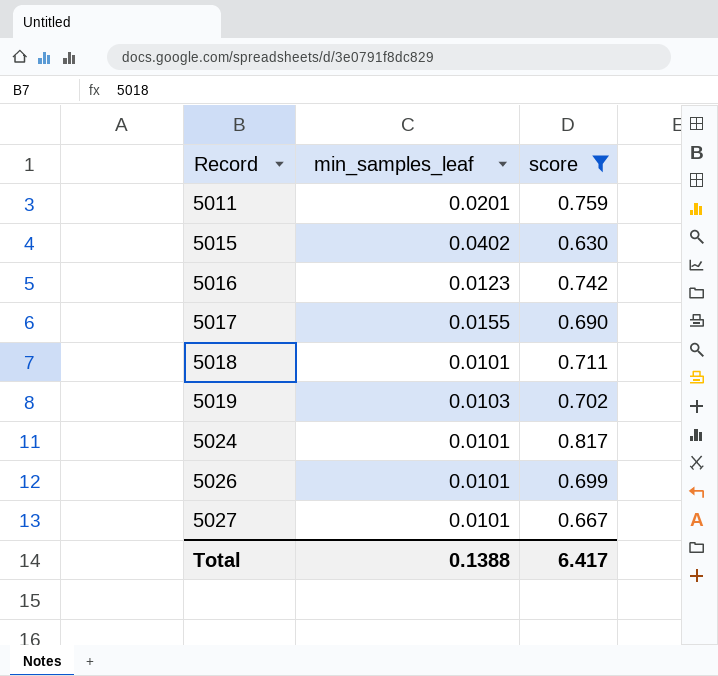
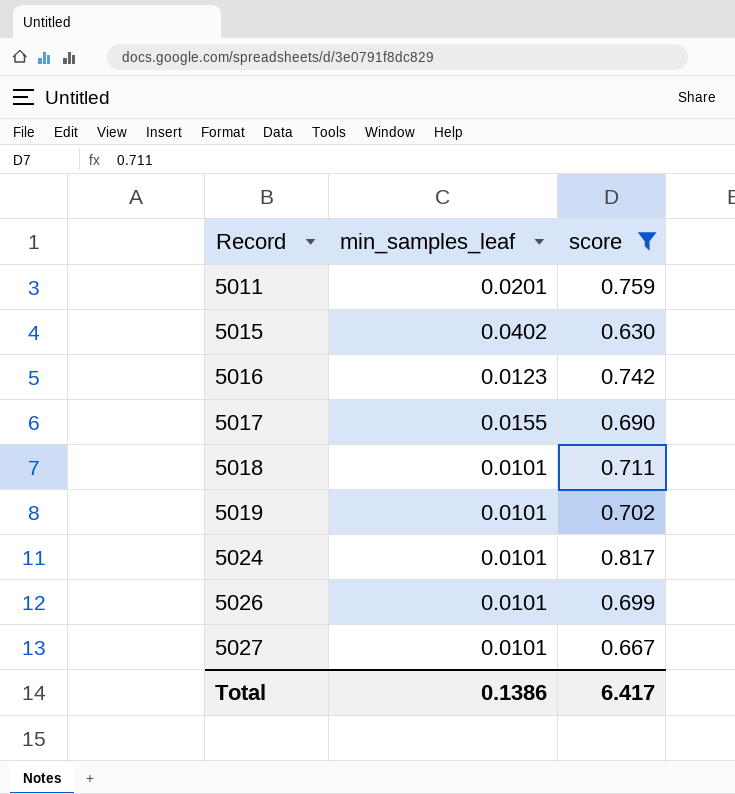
5019 | min_samples_leaf: 0.0103 -> 0.0101
Total | min_samples_leaf: 0.1388 -> 0.1386

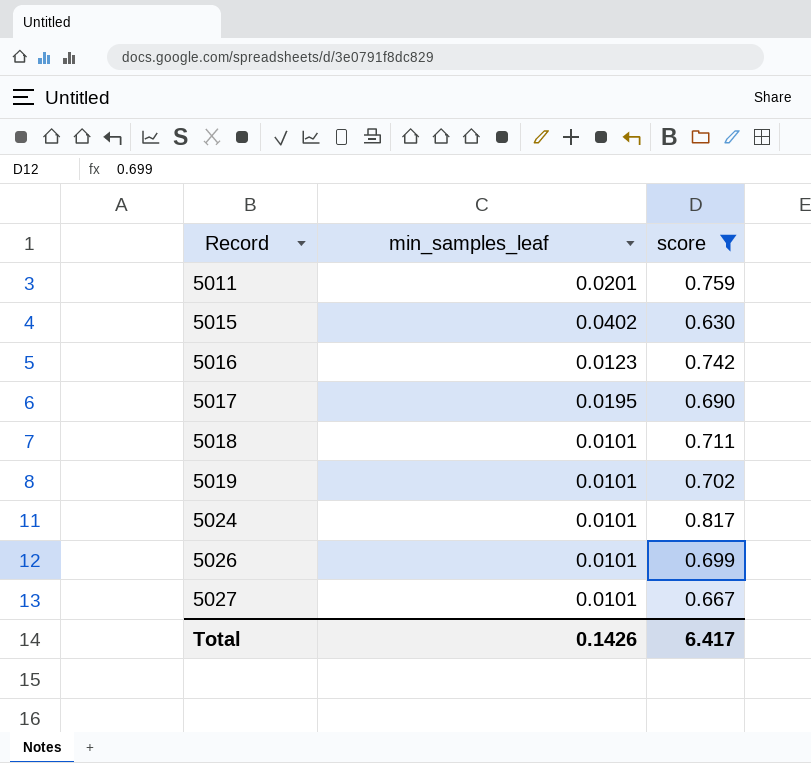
5017 | min_samples_leaf: 0.0155 -> 0.0195
Total | min_samples_leaf: 0.1386 -> 0.1426

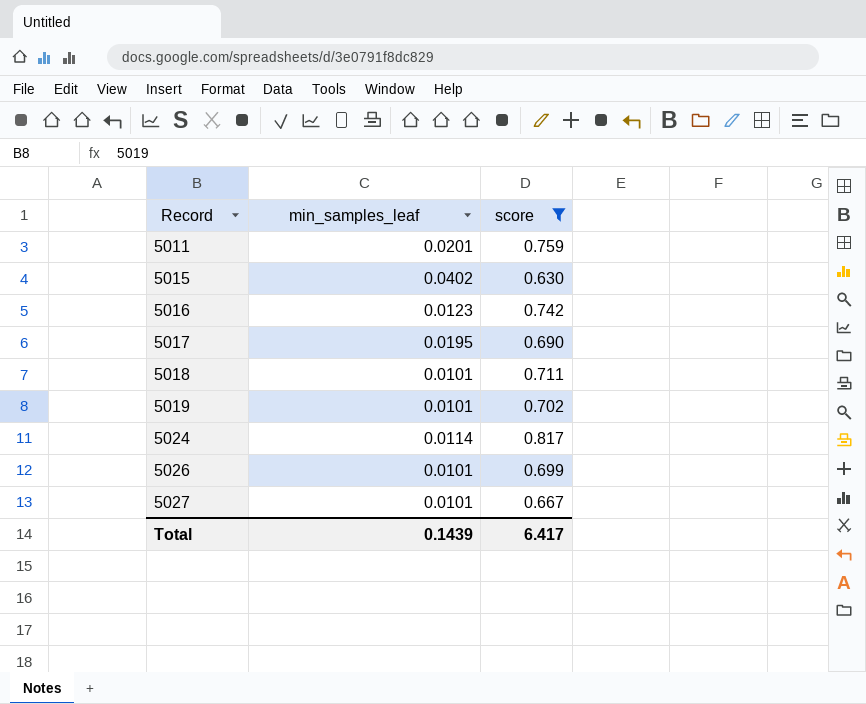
5024 | min_samples_leaf: 0.0101 -> 0.0114
Total | min_samples_leaf: 0.1426 -> 0.1439

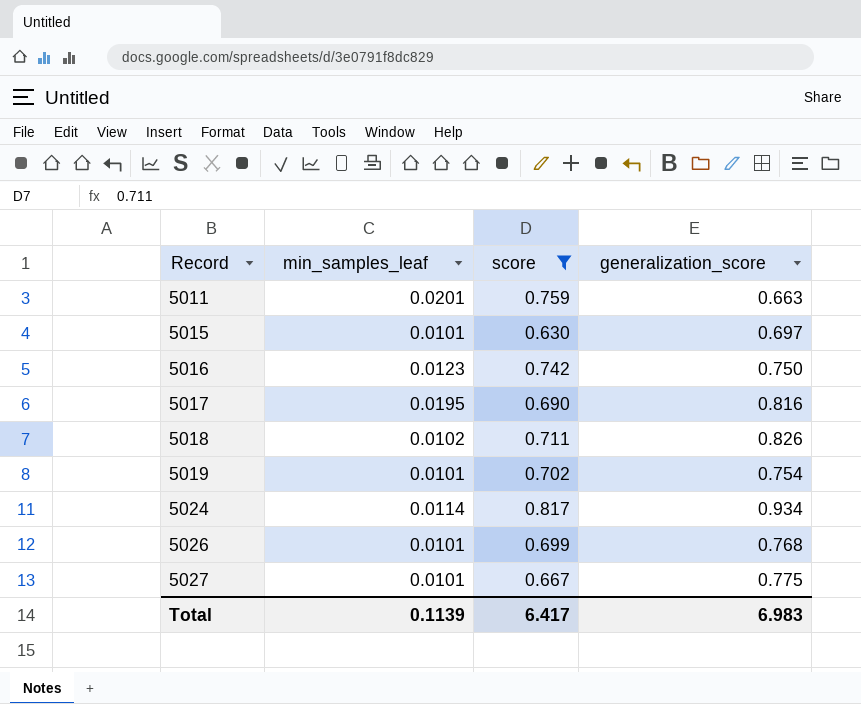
column generalization_score | position: none -> 4
5015 | min_samples_leaf: 0.0402 -> 0.0101
5018 | min_samples_leaf: 0.0101 -> 0.0102
Total | min_samples_leaf: 0.1439 -> 0.1139

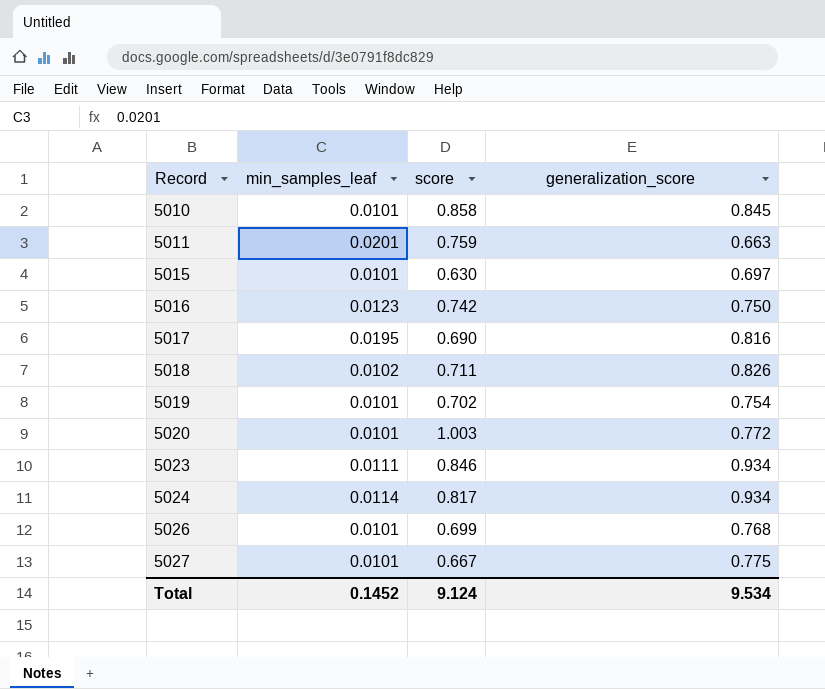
filter: score <= 0.817 -> none
Total | min_samples_leaf: 0.1139 -> 0.1452
Total | score: 6.417 -> 9.124
Total | generalization_score: 6.983 -> 9.534

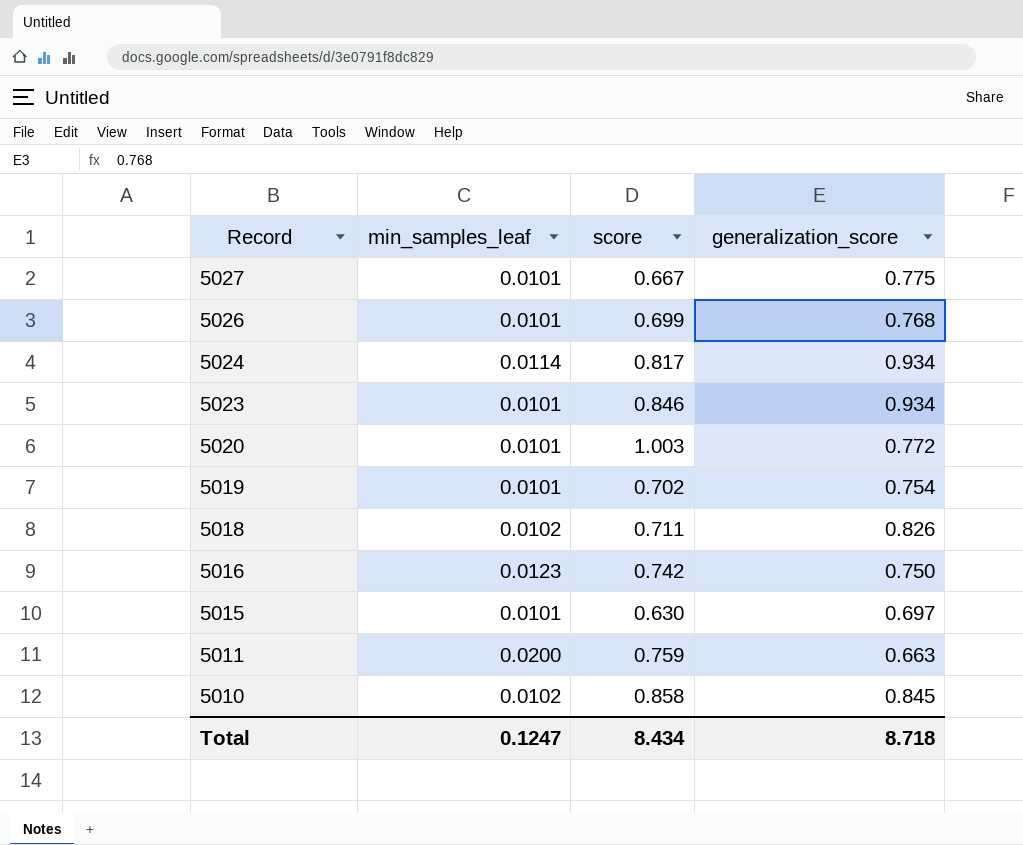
row order: Record ascending -> Record descending
row 5017: 0.0195 | 0.690 | 0.816 -> none
5023 | min_samples_leaf: 0.0111 -> 0.0101
5011 | min_samples_leaf: 0.0201 -> 0.0200
5010 | min_samples_leaf: 0.0101 -> 0.0102
Total | min_samples_leaf: 0.1452 -> 0.1247
Total | score: 9.124 -> 8.434
Total | generalization_score: 9.534 -> 8.718

